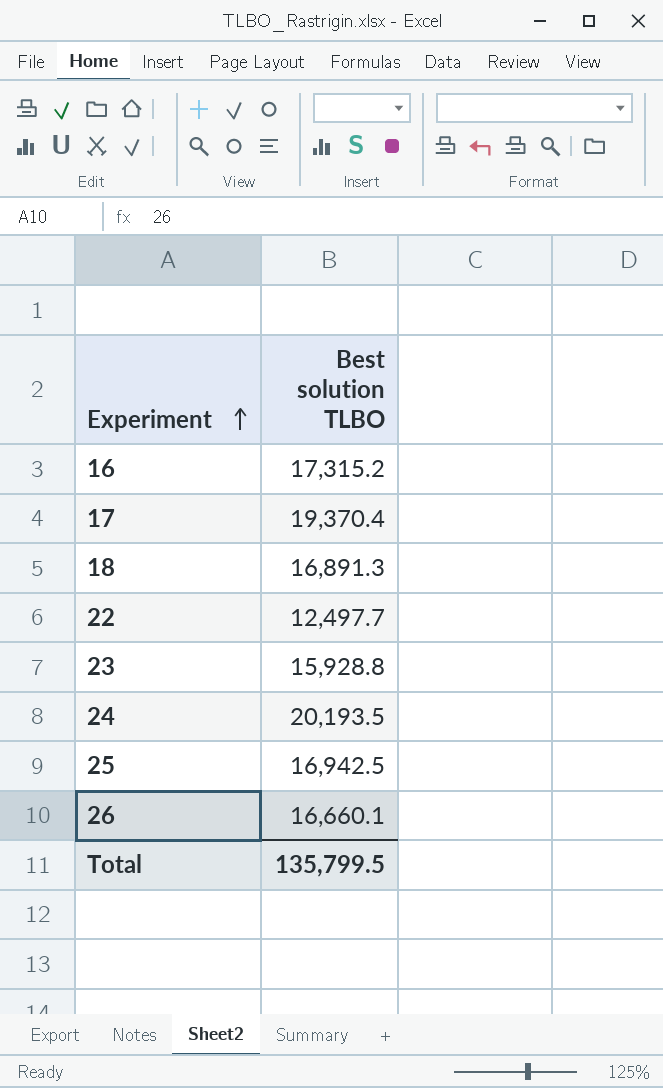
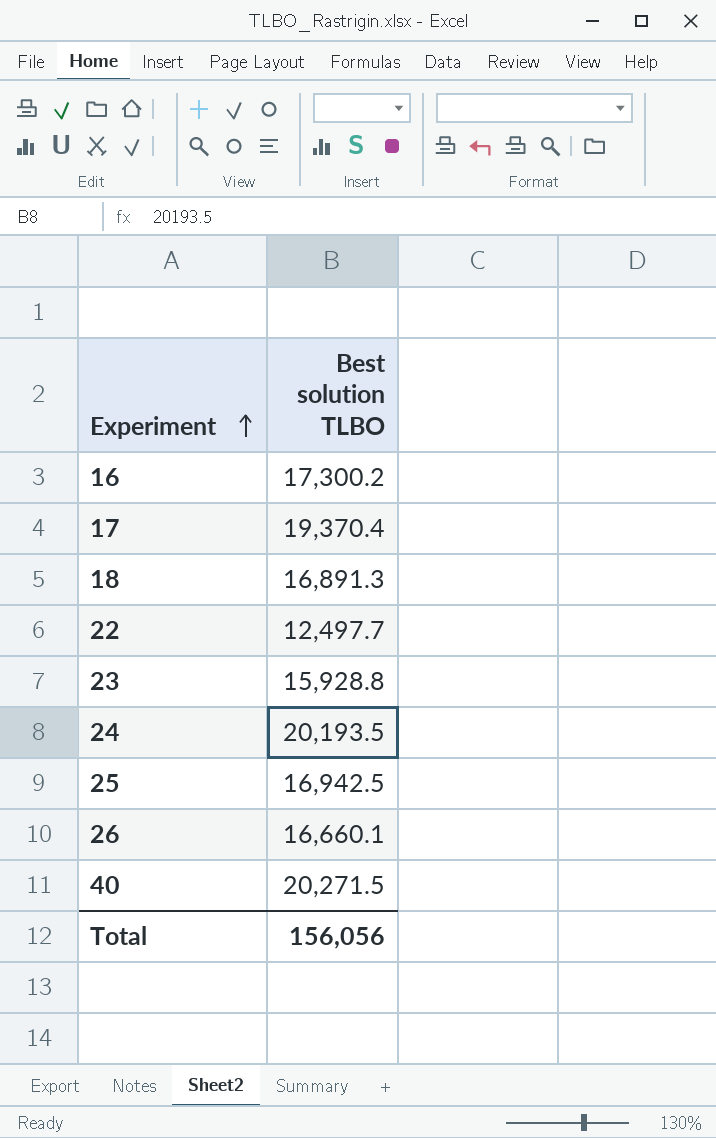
16 | Best solution TLBO: 17,315.2 -> 17,300.2
row 40: none -> 20,271.5
Total | Best solution TLBO: 135,799.5 -> 156,056

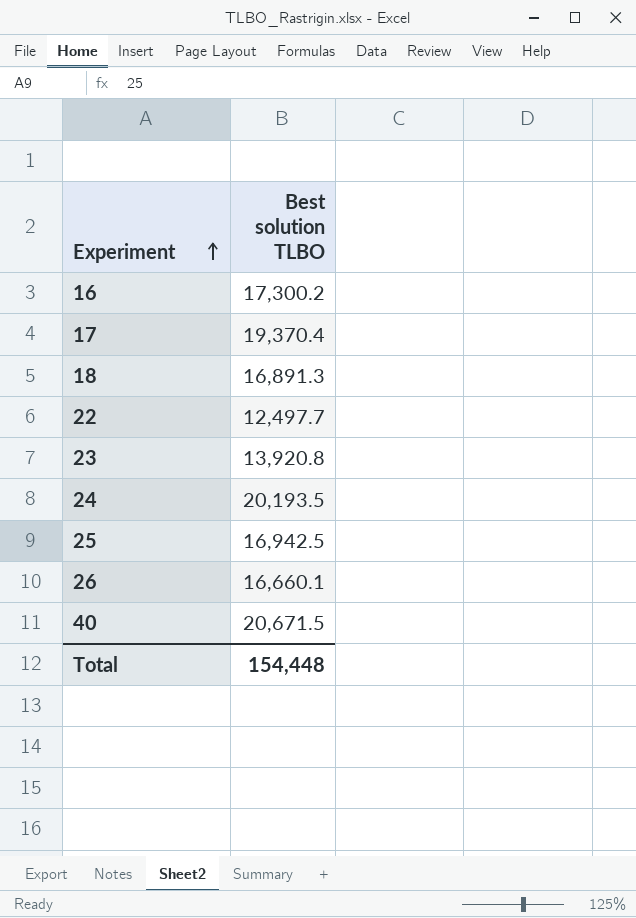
23 | Best solution TLBO: 15,928.8 -> 13,920.8
40 | Best solution TLBO: 20,271.5 -> 20,671.5
Total | Best solution TLBO: 156,056 -> 154,448

